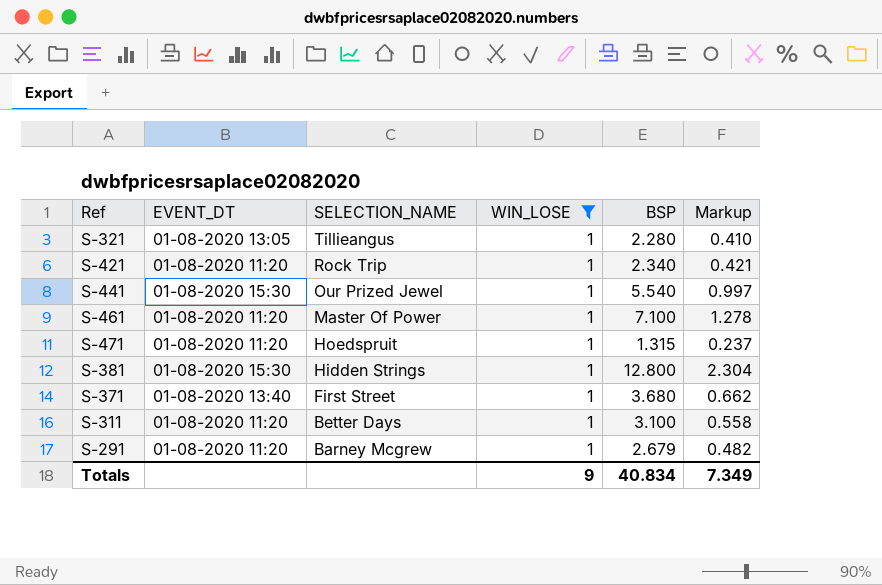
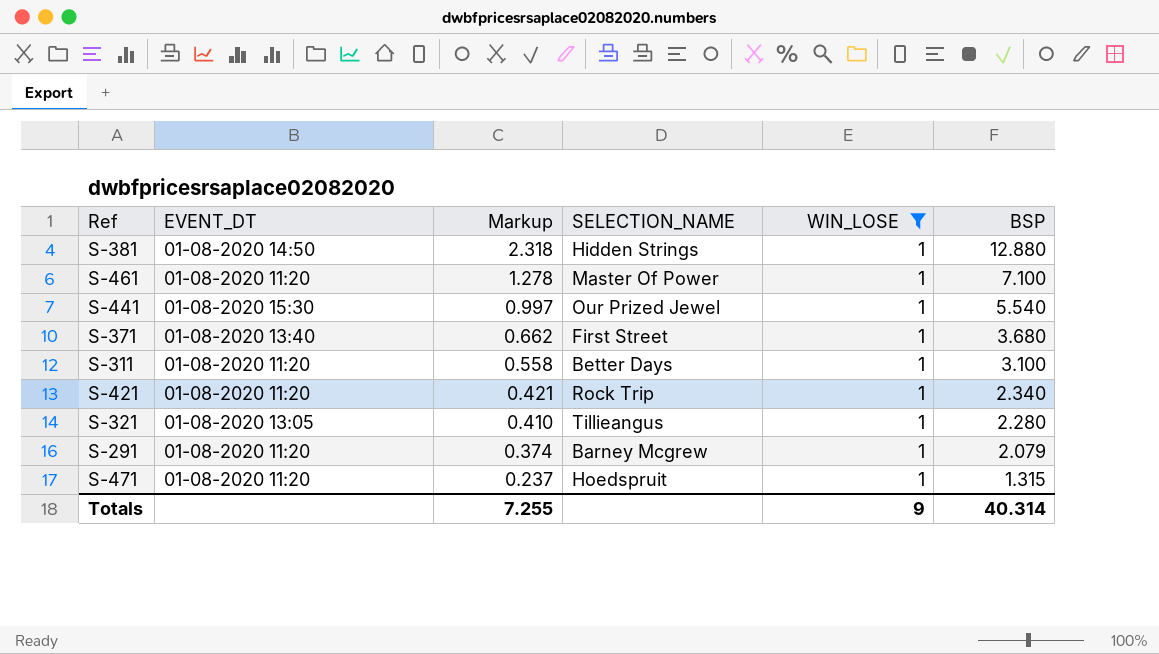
row order: SELECTION_NAME descending -> Markup descending
column Markup | position: 6 -> 3
S-381 | EVENT_DT: 01-08-2020 15:30 -> 01-08-2020 14:50
S-381 | Markup: 2.304 -> 2.318
S-381 | BSP: 12.800 -> 12.880
S-291 | Markup: 0.482 -> 0.374
S-291 | BSP: 2.679 -> 2.079
Totals | Markup: 7.349 -> 7.255
Totals | BSP: 40.834 -> 40.314

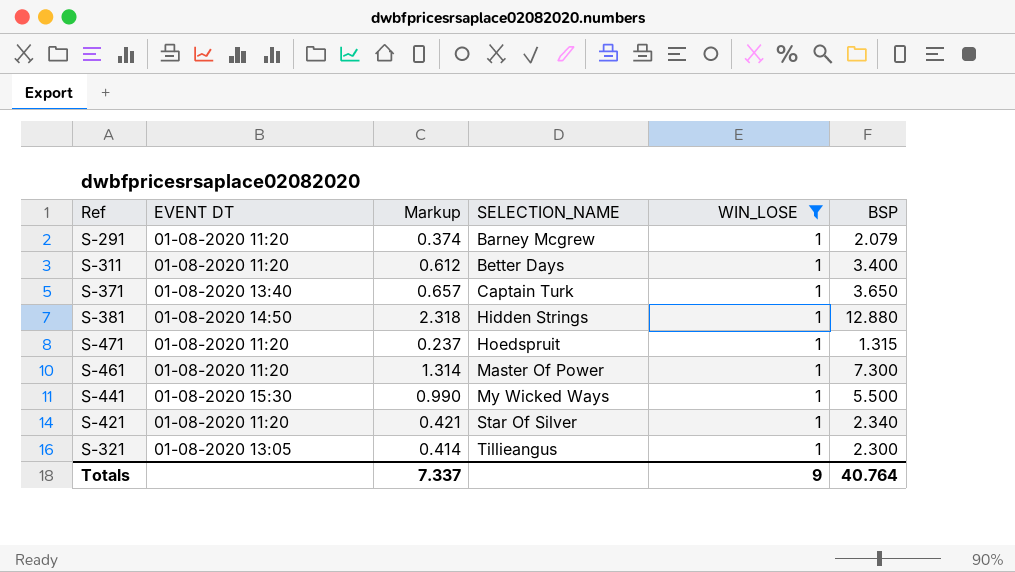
row order: Markup descending -> SELECTION_NAME ascending
column name: EVENT_DT -> EVENT DT
S-311 | Markup: 0.558 -> 0.612
S-311 | BSP: 3.100 -> 3.400
S-371 | Markup: 0.662 -> 0.657
S-371 | SELECTION_NAME: First Street -> Captain Turk
S-371 | BSP: 3.680 -> 3.650
S-461 | Markup: 1.278 -> 1.314
S-461 | BSP: 7.100 -> 7.300
S-441 | Markup: 0.997 -> 0.990
S-441 | SELECTION_NAME: Our Prized Jewel -> My Wicked Ways
S-441 | BSP: 5.540 -> 5.500
S-421 | SELECTION_NAME: Rock Trip -> Star Of Silver
S-321 | Markup: 0.410 -> 0.414
S-321 | BSP: 2.280 -> 2.300
Totals | Markup: 7.255 -> 7.337
Totals | BSP: 40.314 -> 40.764

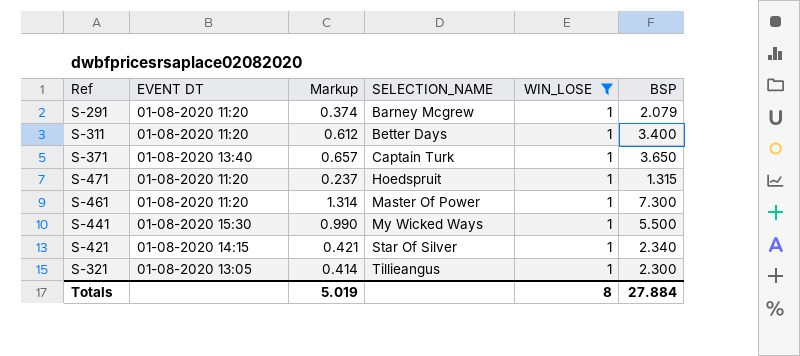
row S-381: 01-08-2020 14:50 | 2.318 | Hidden Strings | 1 | 12.880 -> none
S-421 | EVENT DT: 01-08-2020 11:20 -> 01-08-2020 14:15
Totals | Markup: 7.337 -> 5.019
Totals | WIN_LOSE: 9 -> 8
Totals | BSP: 40.764 -> 27.884

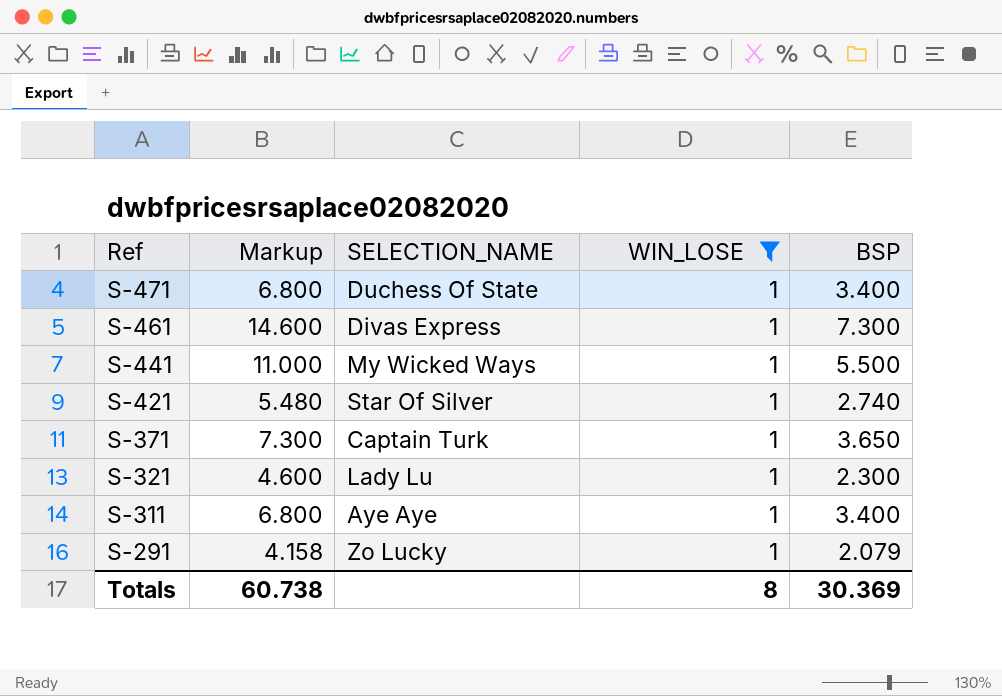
row order: SELECTION_NAME ascending -> Ref descending
column EVENT DT | position: 2 -> none
column Markup | formula: [BSP] * 0.18 -> [BSP] * 2
S-471 | SELECTION_NAME: Hoedspruit -> Duchess Of State
S-471 | BSP: 1.315 -> 3.400
S-461 | SELECTION_NAME: Master Of Power -> Divas Express
S-421 | BSP: 2.340 -> 2.740
S-321 | SELECTION_NAME: Tillieangus -> Lady Lu
S-311 | SELECTION_NAME: Better Days -> Aye Aye
S-291 | SELECTION_NAME: Barney Mcgrew -> Zo Lucky
Totals | Markup: 5.019 -> 60.738
Totals | BSP: 27.884 -> 30.369

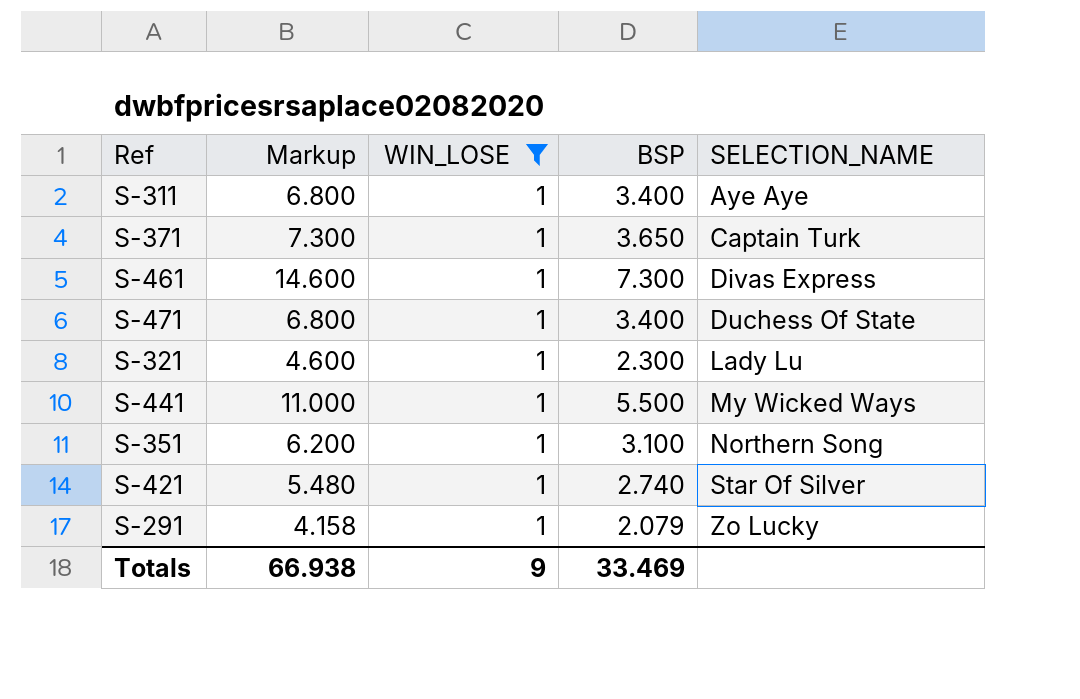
row order: Ref descending -> SELECTION_NAME ascending
column SELECTION_NAME | position: 3 -> 5
row S-351: none -> 6.200 | 1 | 3.100 | Northern Song
Totals | Markup: 60.738 -> 66.938
Totals | WIN_LOSE: 8 -> 9
Totals | BSP: 30.369 -> 33.469

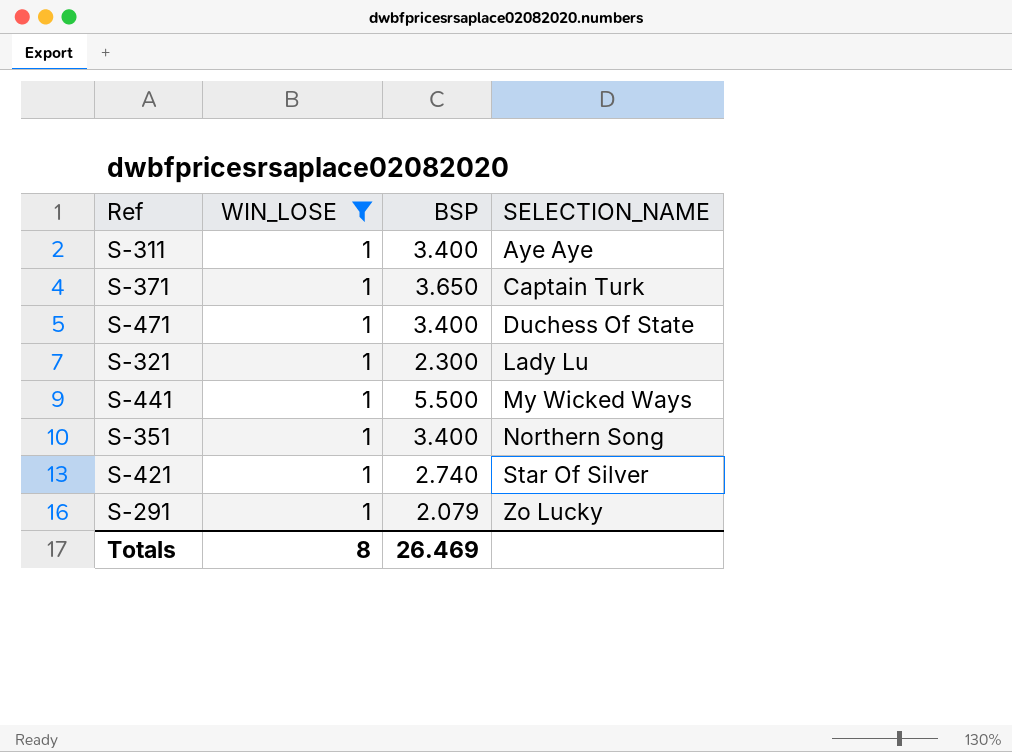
column Markup | formula: [BSP] * 2 -> none
row S-461: 14.600 | 1 | 7.300 | Divas Express -> none
S-351 | BSP: 3.100 -> 3.400
Totals | WIN_LOSE: 9 -> 8
Totals | BSP: 33.469 -> 26.469

